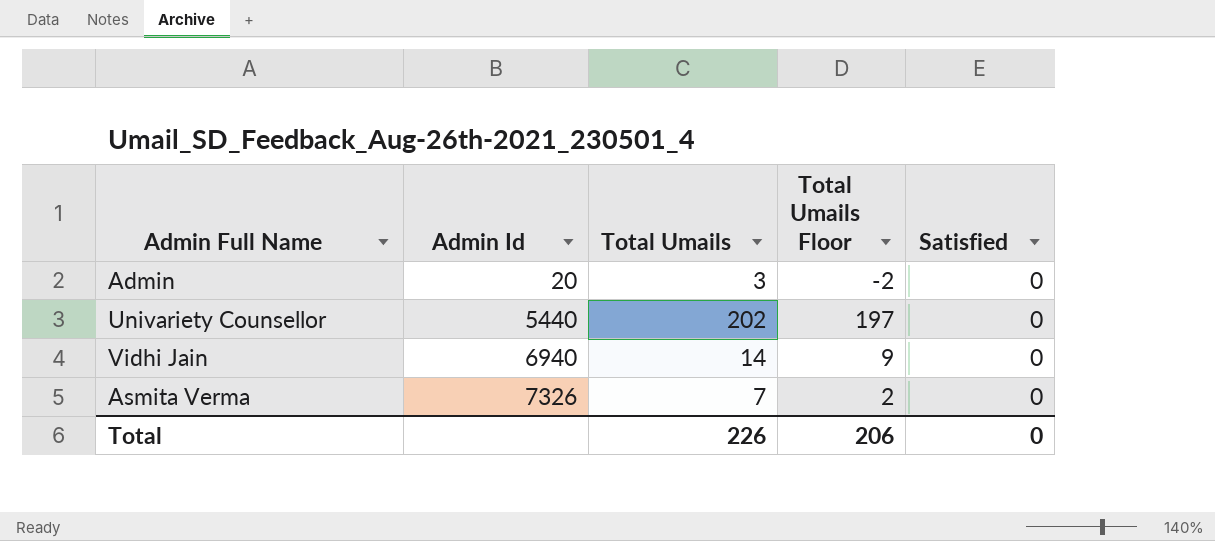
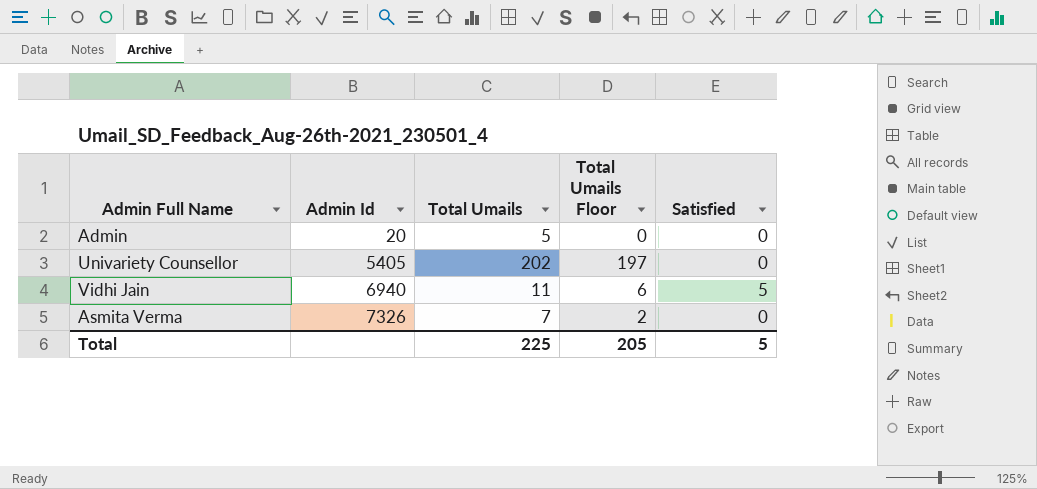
Admin | Total Umails: 3 -> 5
Admin | Total Umails Floor: -2 -> 0
Univariety Counsellor | Admin Id: 5440 -> 5405
Vidhi Jain | Total Umails: 14 -> 11
Vidhi Jain | Total Umails Floor: 9 -> 6
Vidhi Jain | Satisfied: 0 -> 5
Total | Total Umails: 226 -> 225
Total | Total Umails Floor: 206 -> 205
Total | Satisfied: 0 -> 5

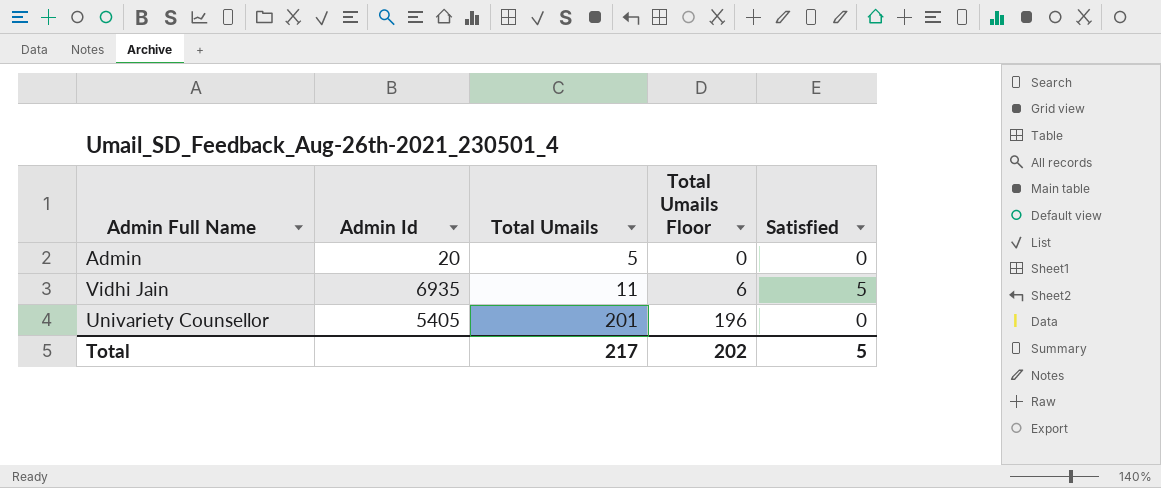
row order: Admin Id ascending -> Total Umails ascending
row Asmita Verma: 7326 | 7 | 2 | 0 -> none
Vidhi Jain | Admin Id: 6940 -> 6935
Univariety Counsellor | Total Umails: 202 -> 201
Univariety Counsellor | Total Umails Floor: 197 -> 196
Total | Total Umails: 225 -> 217
Total | Total Umails Floor: 205 -> 202

